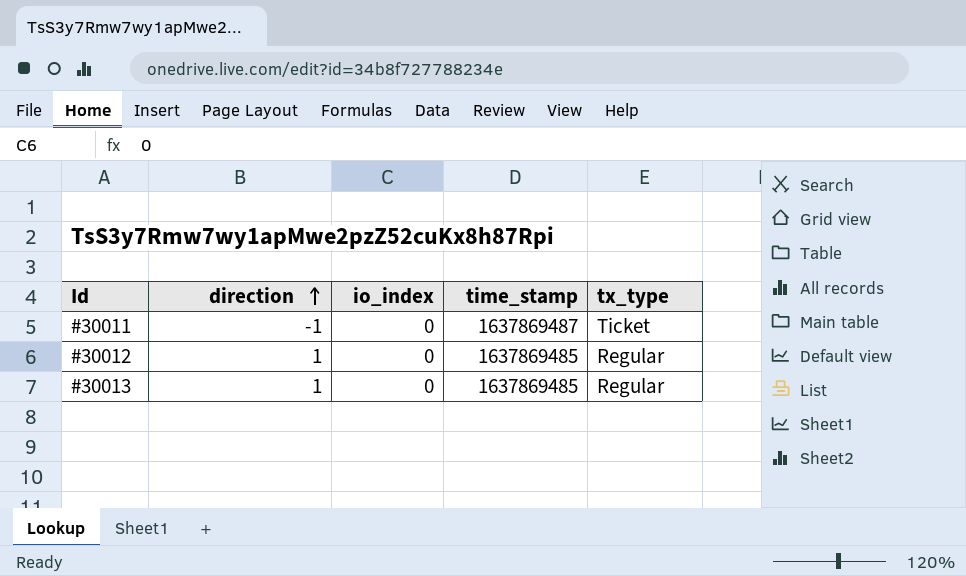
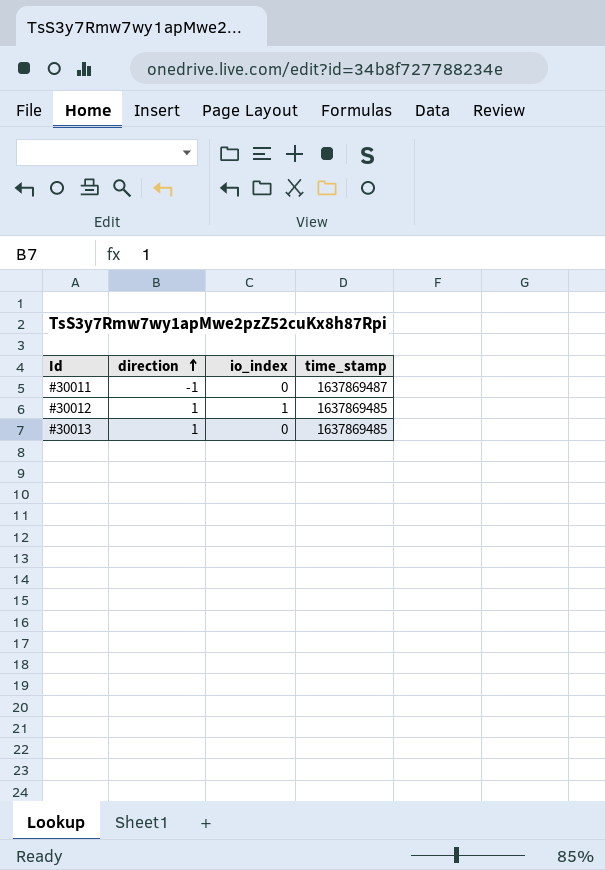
column tx_type | position: 5 -> none
#30012 | io_index: 0 -> 1

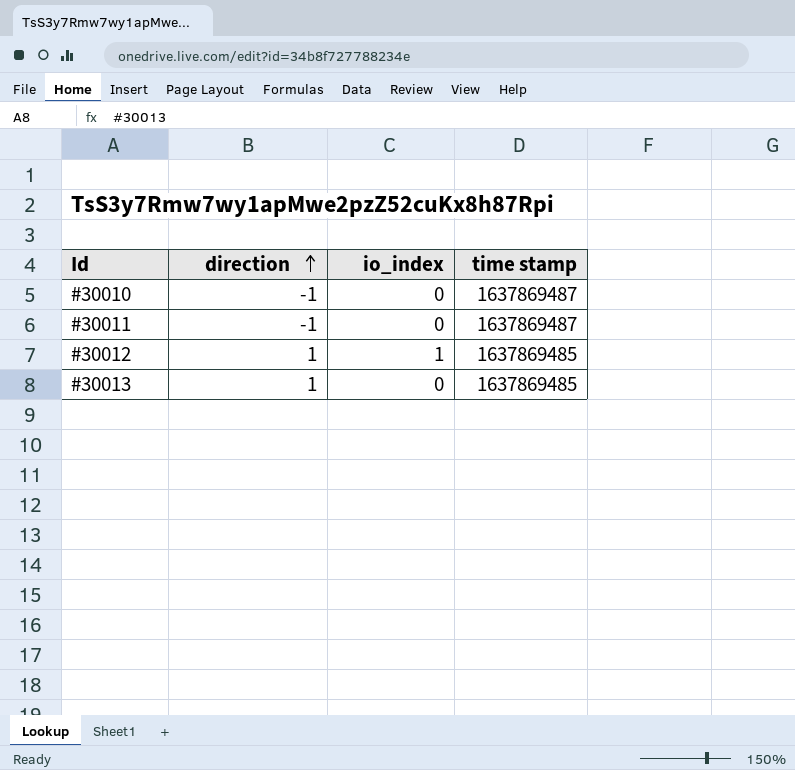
column name: time_stamp -> time stamp
row #30010: none -> -1 | 0 | 1637869487

